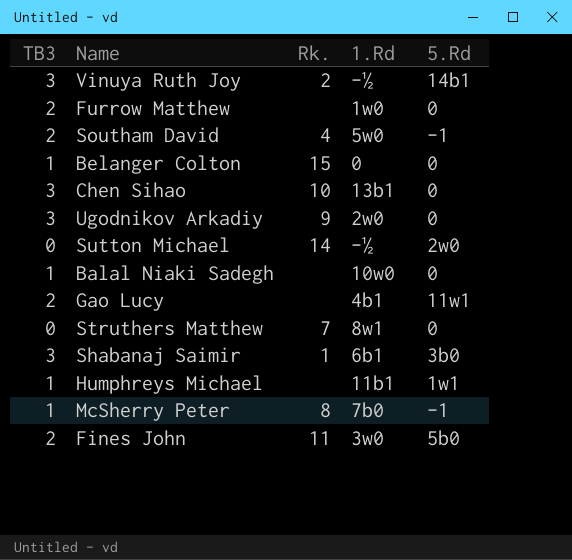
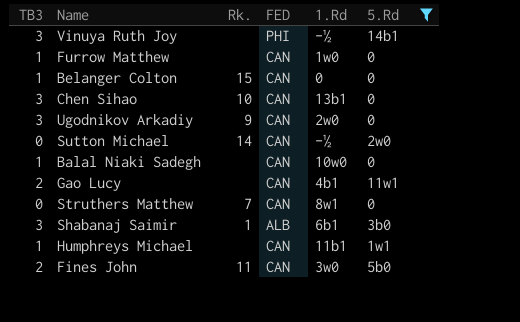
filter: none -> 5.Rd != -1
column FED | position: none -> 4
Vinuya Ruth Joy | Rk.: 2 -> none
Furrow Matthew | TB3: 2 -> 1

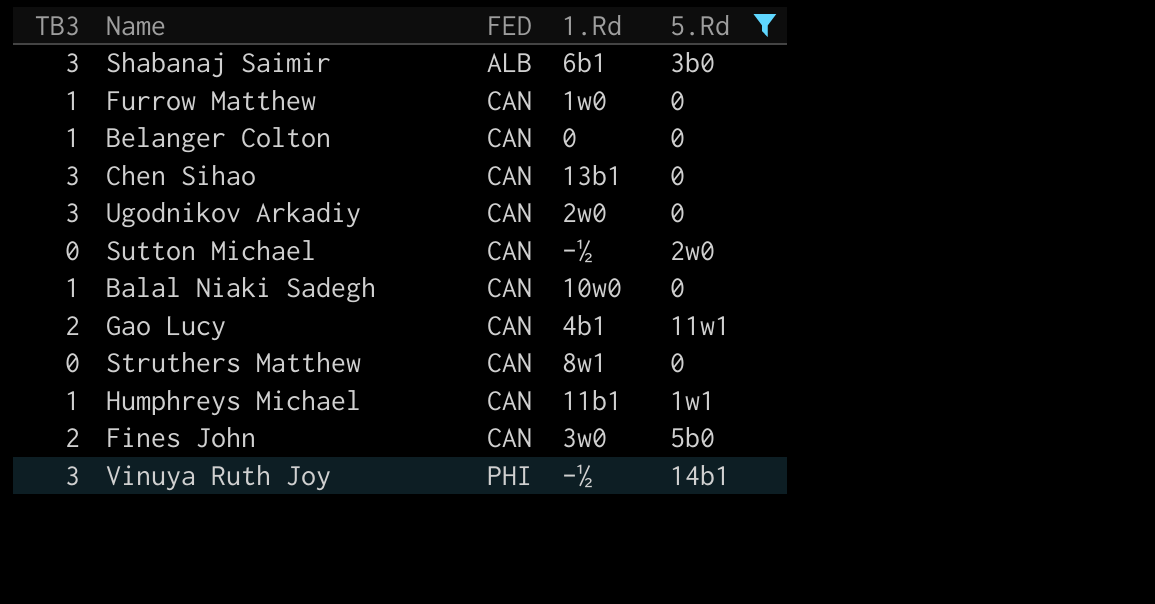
row order: none -> FED ascending
column Rk. | position: 3 -> none

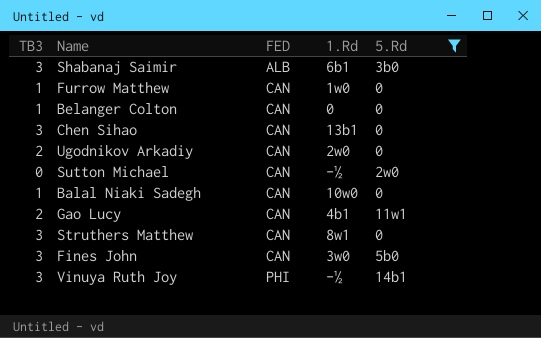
row Humphreys Michael: 1 | CAN | 11b1 | 1w1 -> none
Ugodnikov Arkadiy | TB3: 3 -> 2
Struthers Matthew | TB3: 0 -> 3
Fines John | TB3: 2 -> 3

